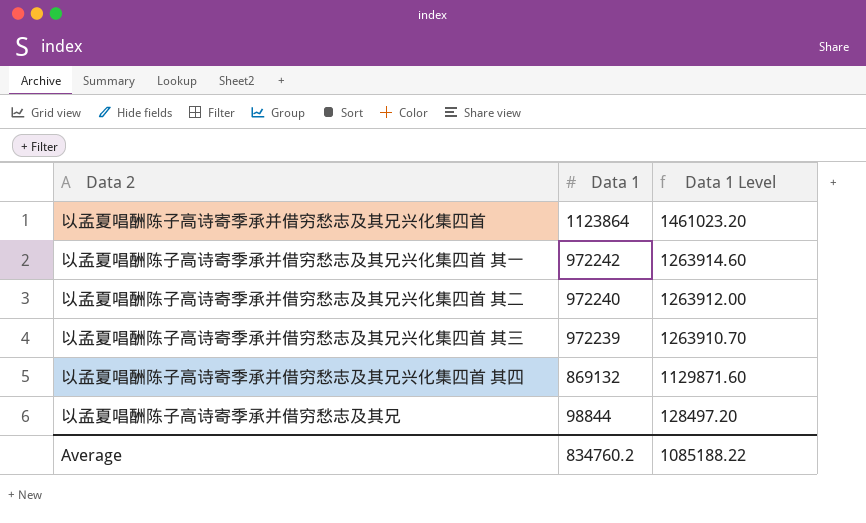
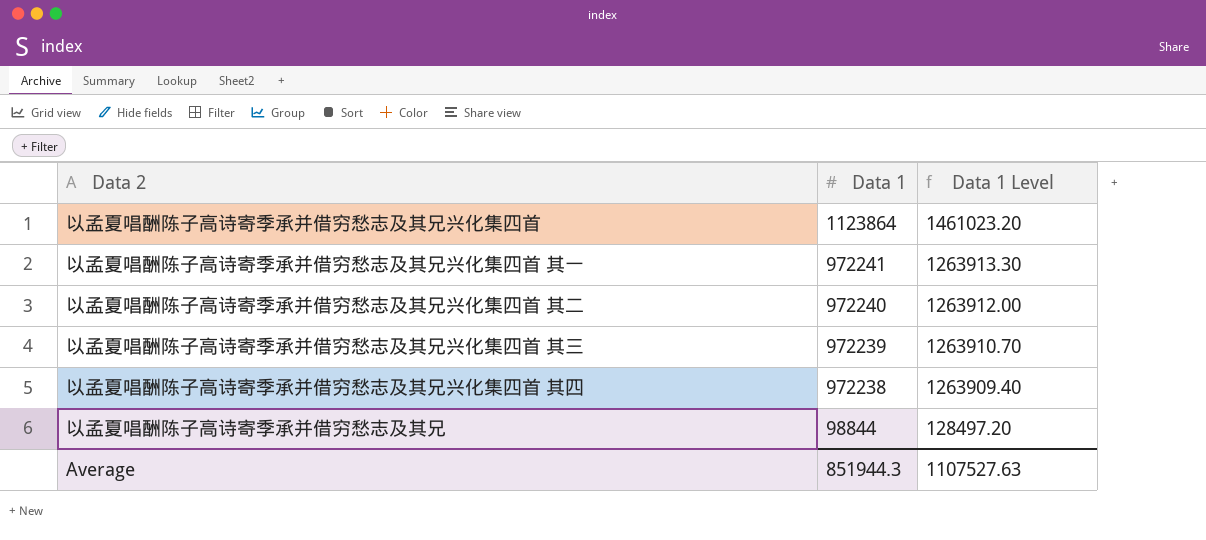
以孟夏唱酬陈子高诗寄季承并借穷愁志及其兄兴化集四首 其一 | Data 1: 972242 -> 972241
以孟夏唱酬陈子高诗寄季承并借穷愁志及其兄兴化集四首 其一 | Data 1 Level: 1263914.60 -> 1263913.30
以孟夏唱酬陈子高诗寄季承并借穷愁志及其兄兴化集四首 其四 | Data 1: 869132 -> 972238
以孟夏唱酬陈子高诗寄季承并借穷愁志及其兄兴化集四首 其四 | Data 1 Level: 1129871.60 -> 1263909.40
Average | Data 1: 834760.2 -> 851944.3
Average | Data 1 Level: 1085188.22 -> 1107527.63

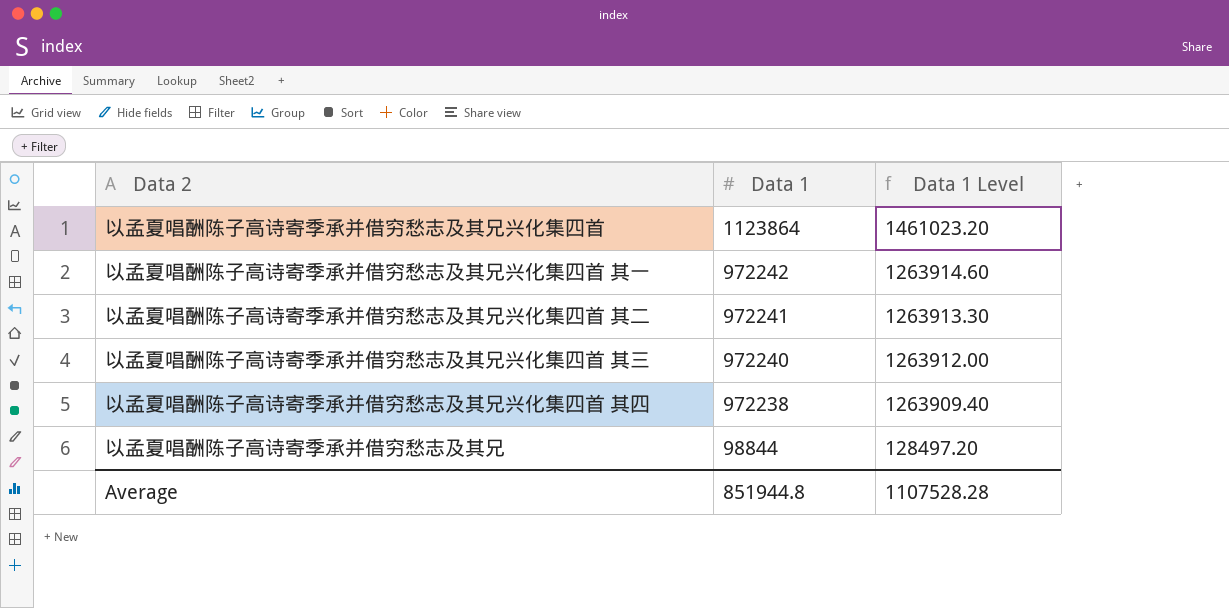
以孟夏唱酬陈子高诗寄季承并借穷愁志及其兄兴化集四首 其一 | Data 1: 972241 -> 972242
以孟夏唱酬陈子高诗寄季承并借穷愁志及其兄兴化集四首 其一 | Data 1 Level: 1263913.30 -> 1263914.60
以孟夏唱酬陈子高诗寄季承并借穷愁志及其兄兴化集四首 其二 | Data 1: 972240 -> 972241
以孟夏唱酬陈子高诗寄季承并借穷愁志及其兄兴化集四首 其二 | Data 1 Level: 1263912.00 -> 1263913.30
以孟夏唱酬陈子高诗寄季承并借穷愁志及其兄兴化集四首 其三 | Data 1: 972239 -> 972240
以孟夏唱酬陈子高诗寄季承并借穷愁志及其兄兴化集四首 其三 | Data 1 Level: 1263910.70 -> 1263912.00
Average | Data 1: 851944.3 -> 851944.8
Average | Data 1 Level: 1107527.63 -> 1107528.28

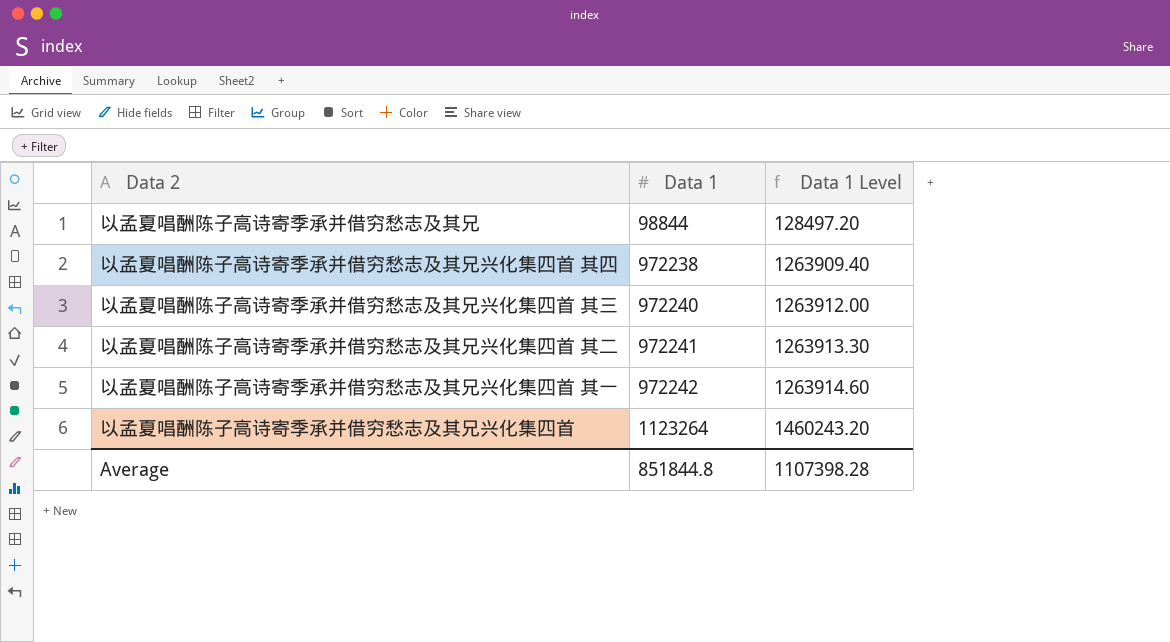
row order: Data 1 descending -> Data 1 ascending
以孟夏唱酬陈子高诗寄季承并借穷愁志及其兄兴化集四首 | Data 1: 1123864 -> 1123264
以孟夏唱酬陈子高诗寄季承并借穷愁志及其兄兴化集四首 | Data 1 Level: 1461023.20 -> 1460243.20
Average | Data 1: 851944.8 -> 851844.8
Average | Data 1 Level: 1107528.28 -> 1107398.28

